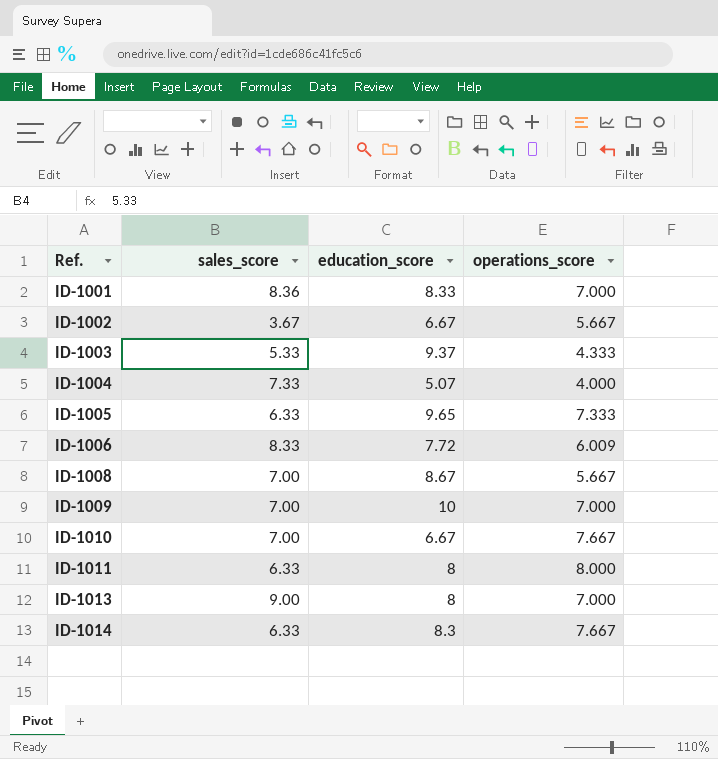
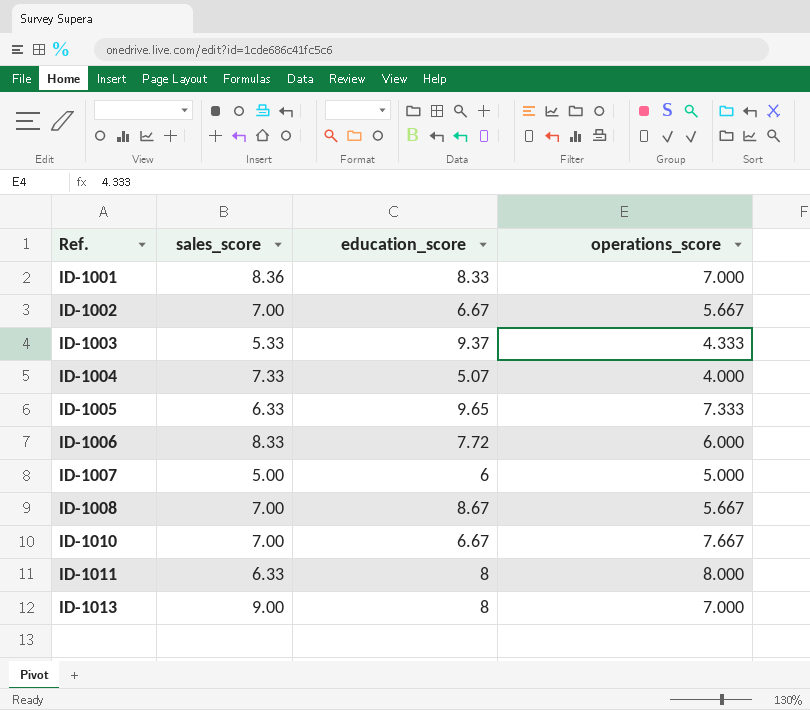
row ID-1009: 7.00 | 10 | 7.000 -> none
row ID-1014: 6.33 | 8.3 | 7.667 -> none
ID-1002 | sales_score: 3.67 -> 7.00
ID-1006 | operations_score: 6.009 -> 6.000
row ID-1007: none -> 5.00 | 6 | 5.000

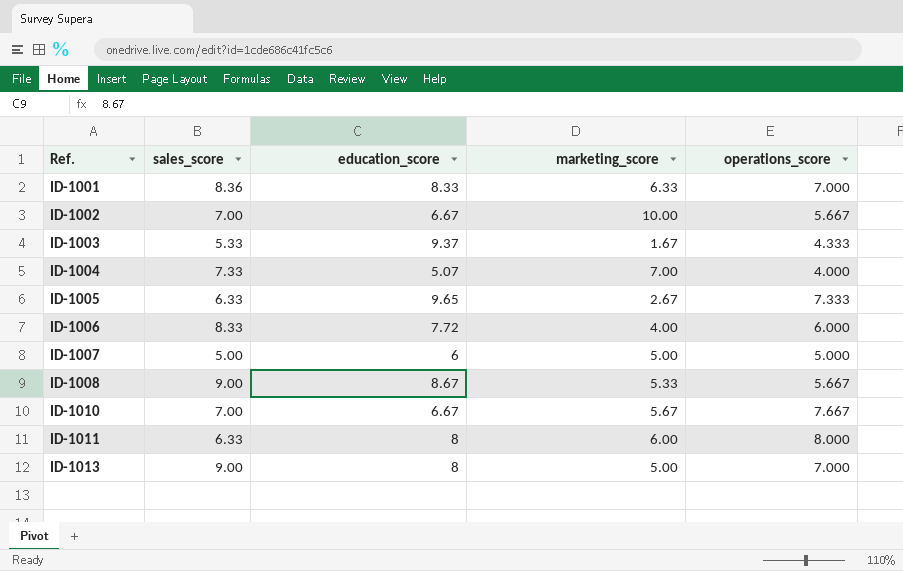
column marketing_score | position: none -> 4
ID-1008 | sales_score: 7.00 -> 9.00

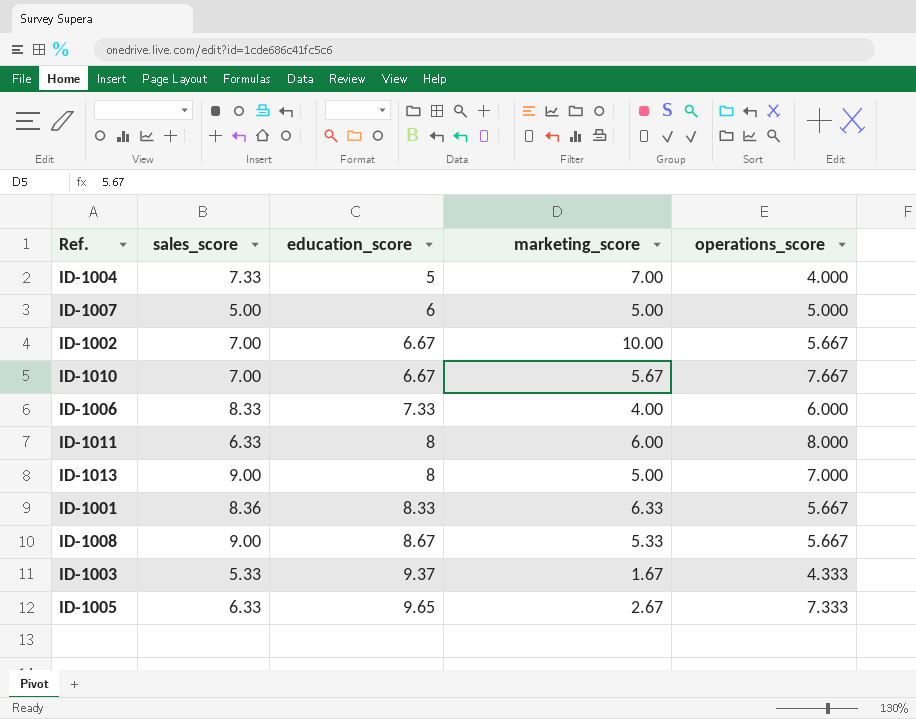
row order: Ref. ascending -> education_score ascending
ID-1004 | education_score: 5.07 -> 5
ID-1006 | education_score: 7.72 -> 7.33
ID-1001 | operations_score: 7.000 -> 5.667

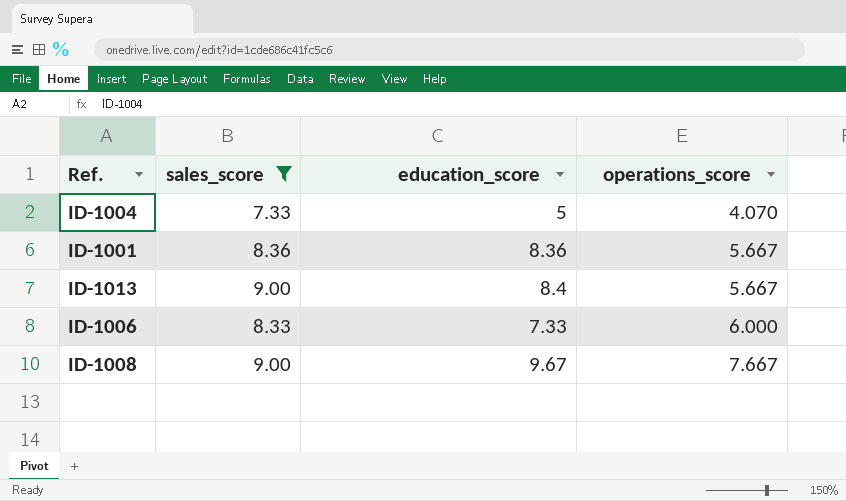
filter: none -> sales_score >= 7.33
row order: education_score ascending -> operations_score ascending
column marketing_score | position: 4 -> none
ID-1004 | operations_score: 4.000 -> 4.070
ID-1001 | education_score: 8.33 -> 8.36
ID-1013 | education_score: 8 -> 8.4
ID-1013 | operations_score: 7.000 -> 5.667
ID-1008 | education_score: 8.67 -> 9.67
ID-1008 | operations_score: 5.667 -> 7.667

